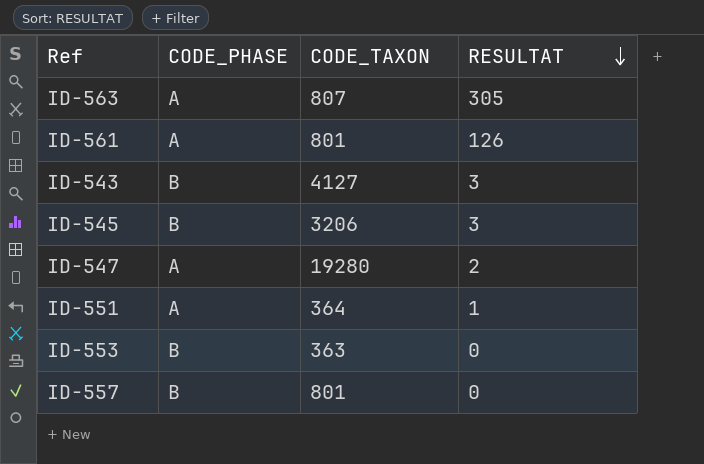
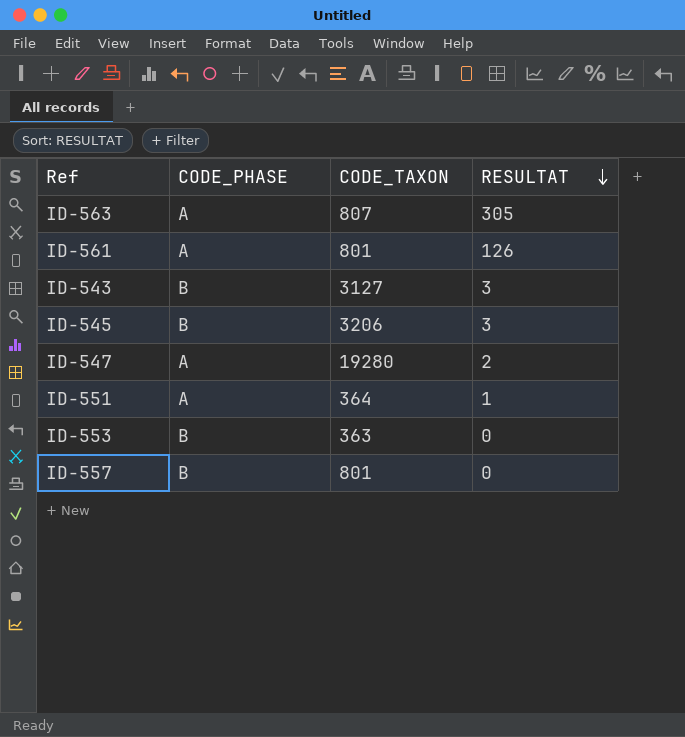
ID-543 | CODE_TAXON: 4127 -> 3127

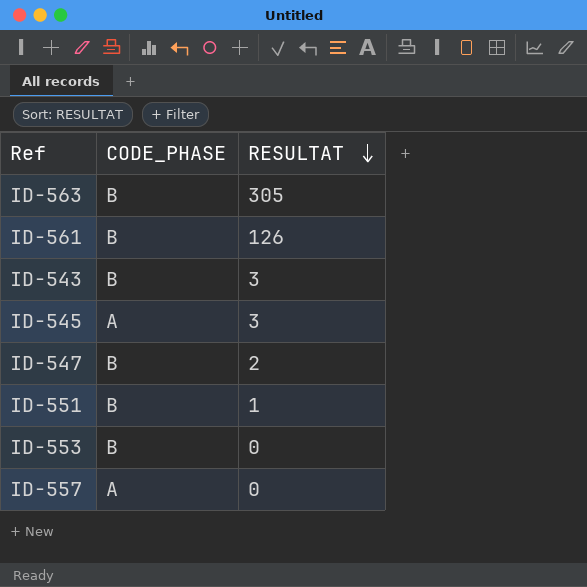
column CODE_TAXON | position: 3 -> none
ID-563 | CODE_PHASE: A -> B
ID-561 | CODE_PHASE: A -> B
ID-545 | CODE_PHASE: B -> A
ID-547 | CODE_PHASE: A -> B
ID-551 | CODE_PHASE: A -> B
ID-557 | CODE_PHASE: B -> A

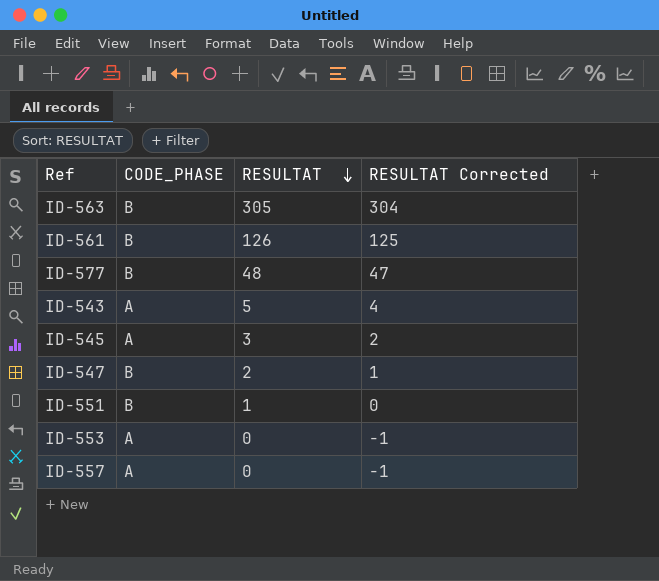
column RESULTAT Corrected | formula: none -> [RESULTAT] - 1
row ID-577: none -> B | 48 | 47
ID-543 | CODE_PHASE: B -> A
ID-543 | RESULTAT: 3 -> 5
ID-553 | CODE_PHASE: B -> A

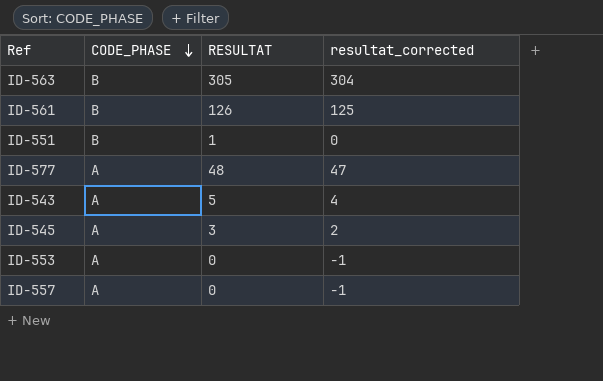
row order: RESULTAT descending -> CODE_PHASE descending
column name: RESULTAT Corrected -> resultat_corrected
row ID-547: B | 2 | 1 -> none
ID-577 | CODE_PHASE: B -> A

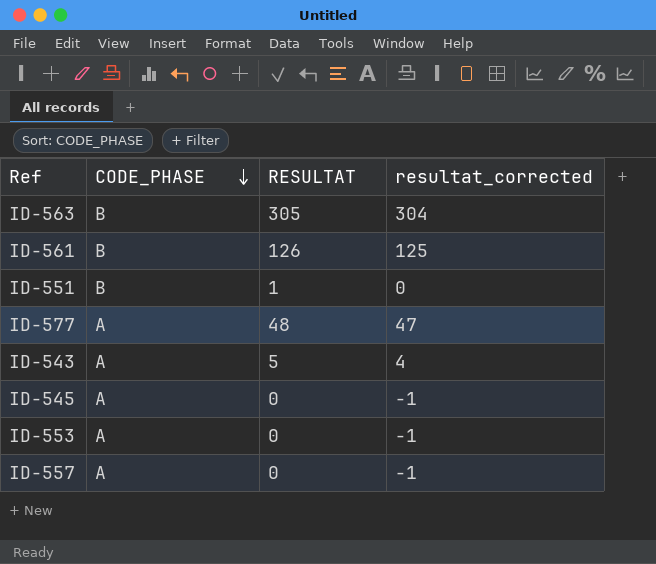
ID-545 | RESULTAT: 3 -> 0
ID-545 | resultat_corrected: 2 -> -1

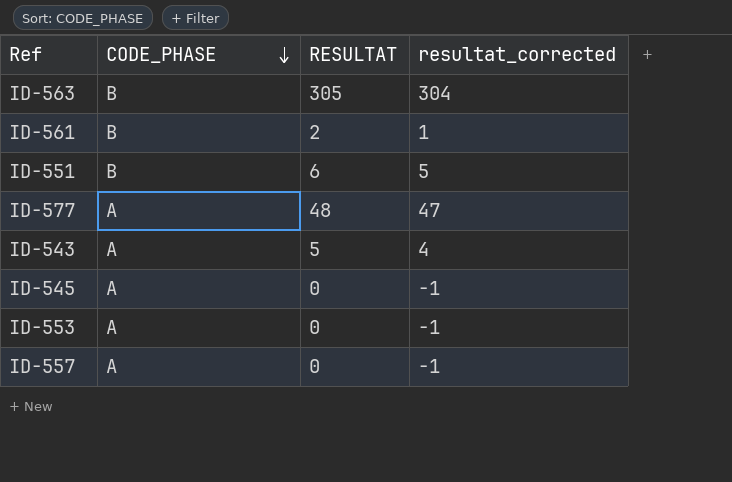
ID-561 | RESULTAT: 126 -> 2
ID-561 | resultat_corrected: 125 -> 1
ID-551 | RESULTAT: 1 -> 6
ID-551 | resultat_corrected: 0 -> 5

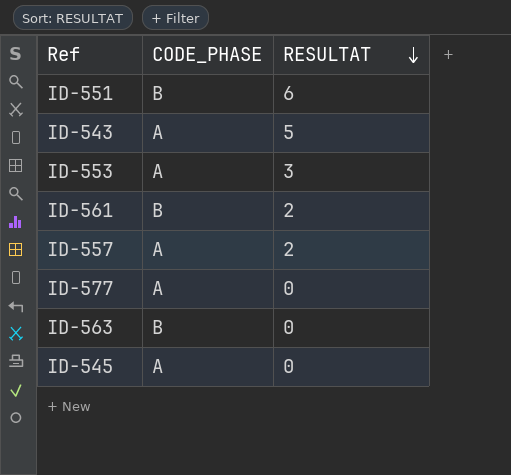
row order: CODE_PHASE descending -> RESULTAT descending
column resultat_corrected | formula: [RESULTAT] - 1 -> none
ID-553 | RESULTAT: 0 -> 3
ID-557 | RESULTAT: 0 -> 2
ID-577 | RESULTAT: 48 -> 0
ID-563 | RESULTAT: 305 -> 0

